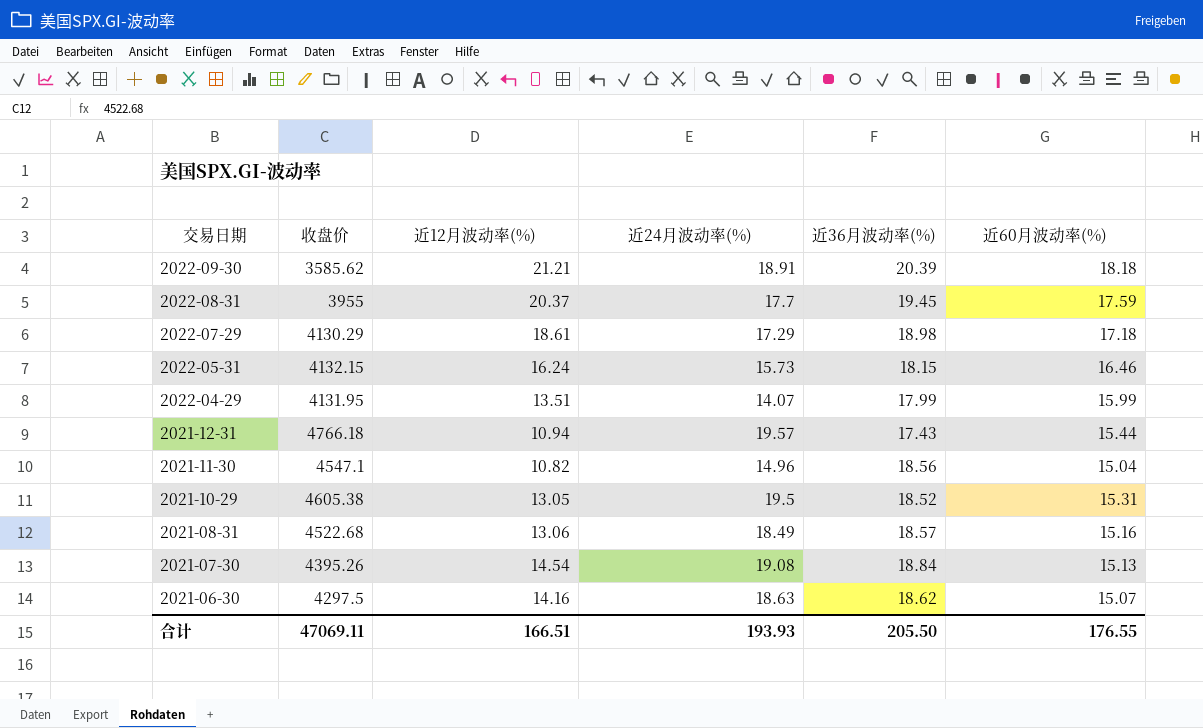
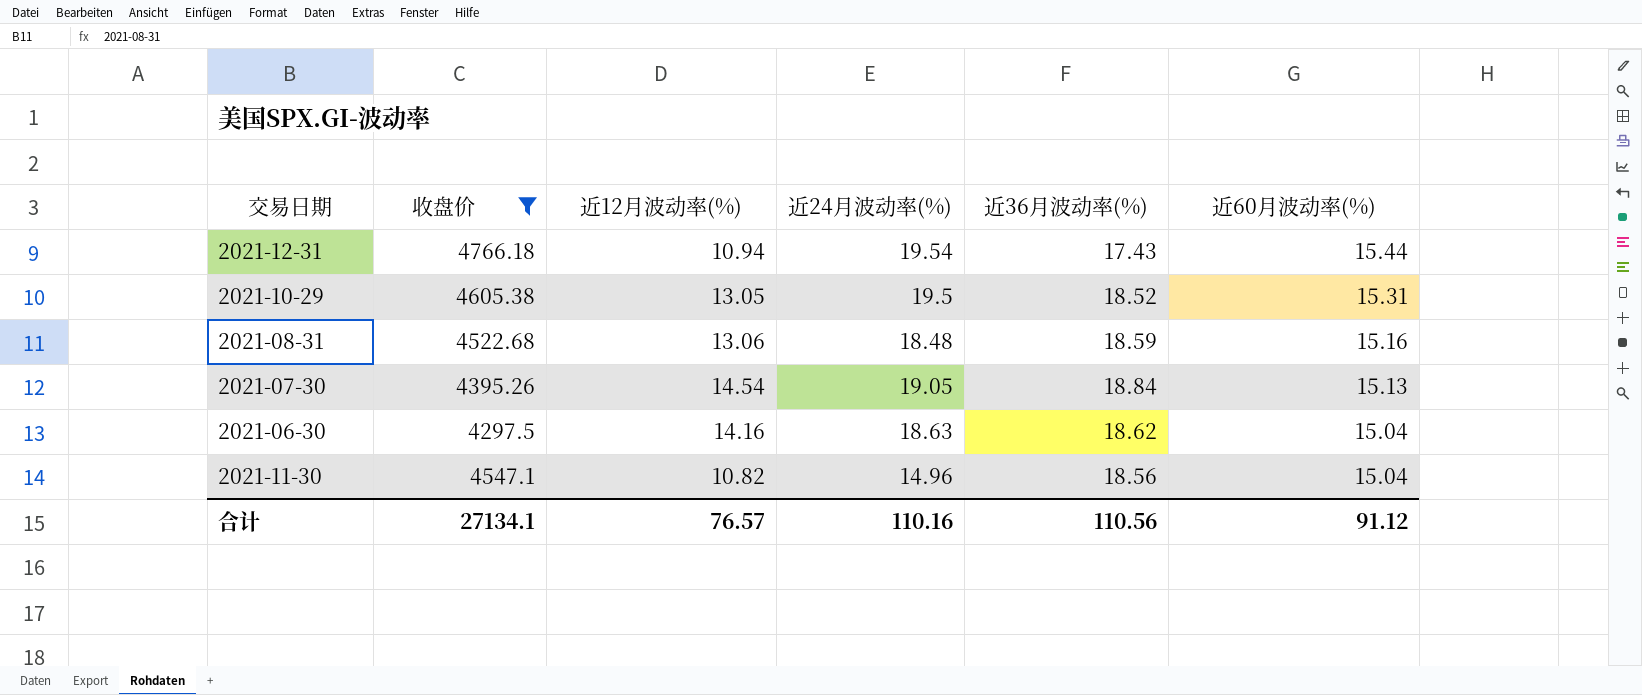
filter: none -> 收盘价 >= 4297.5
row order: 交易日期 descending -> 近60月波动率(%) descending
2021-12-31 | 近24月波动率(%): 19.57 -> 19.54
2021-08-31 | 近24月波动率(%): 18.49 -> 18.48
2021-08-31 | 近36月波动率(%): 18.57 -> 18.59
2021-07-30 | 近24月波动率(%): 19.08 -> 19.05
2021-06-30 | 近60月波动率(%): 15.07 -> 15.04
合计 | 收盘价: 47069.11 -> 27134.1
合计 | 近12月波动率(%): 166.51 -> 76.57
合计 | 近24月波动率(%): 193.93 -> 110.16
合计 | 近36月波动率(%): 205.50 -> 110.56
合计 | 近60月波动率(%): 176.55 -> 91.12

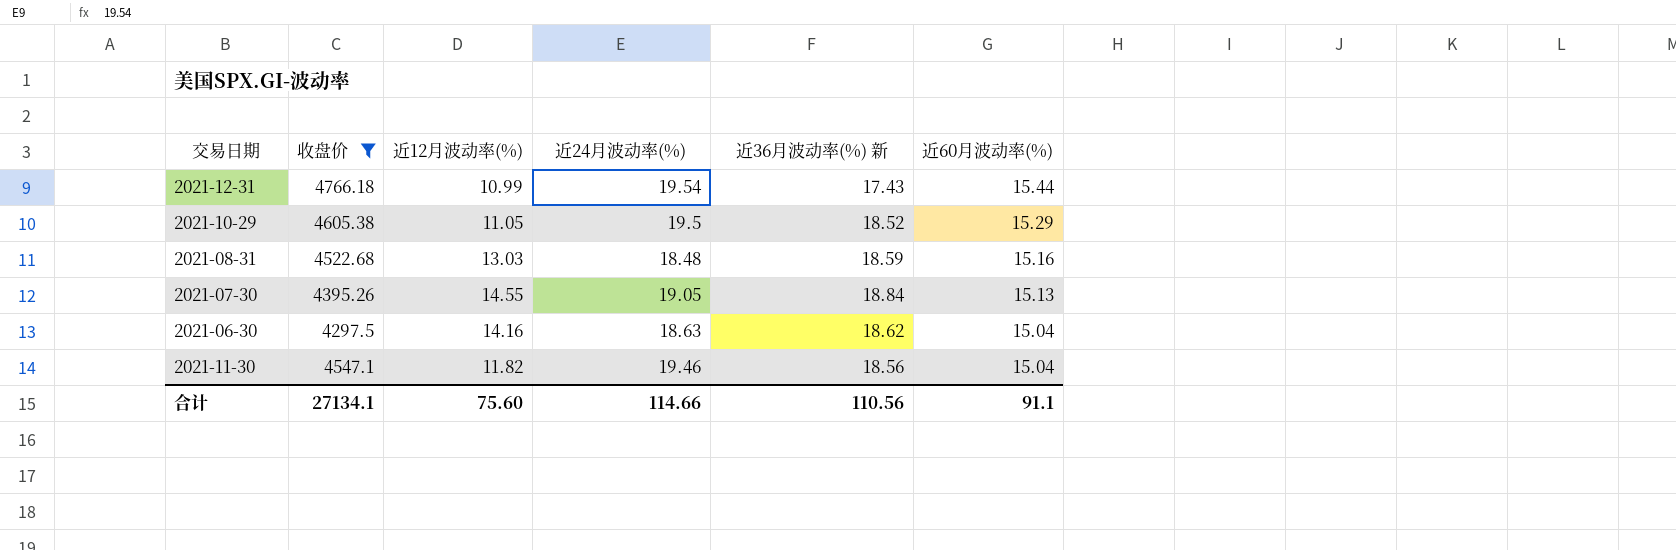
column name: 近36月波动率(%) -> 近36月波动率(%) 新
2021-12-31 | 近12月波动率(%): 10.94 -> 10.99
2021-10-29 | 近12月波动率(%): 13.05 -> 11.05
2021-10-29 | 近60月波动率(%): 15.31 -> 15.29
2021-08-31 | 近12月波动率(%): 13.06 -> 13.03
2021-07-30 | 近12月波动率(%): 14.54 -> 14.55
2021-11-30 | 近12月波动率(%): 10.82 -> 11.82
2021-11-30 | 近24月波动率(%): 14.96 -> 19.46
合计 | 近12月波动率(%): 76.57 -> 75.60
合计 | 近24月波动率(%): 110.16 -> 114.66
合计 | 近60月波动率(%): 91.12 -> 91.1

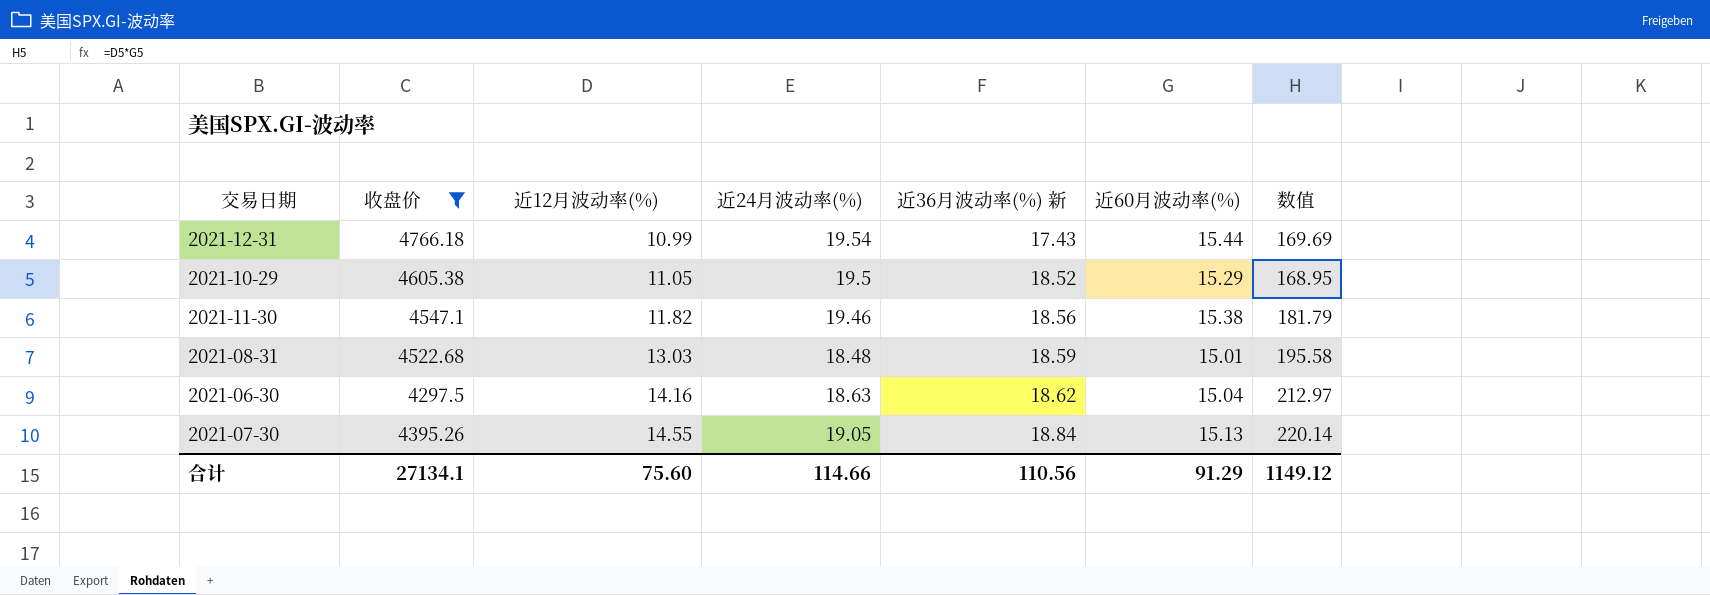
row order: 近60月波动率(%) descending -> 近12月波动率(%) ascending
column 数值 | formula: none -> [近12月波动率(%)] * [近60月波动率(%)]
2021-11-30 | 近60月波动率(%): 15.04 -> 15.38
2021-08-31 | 近60月波动率(%): 15.16 -> 15.01
合计 | 近60月波动率(%): 91.1 -> 91.29

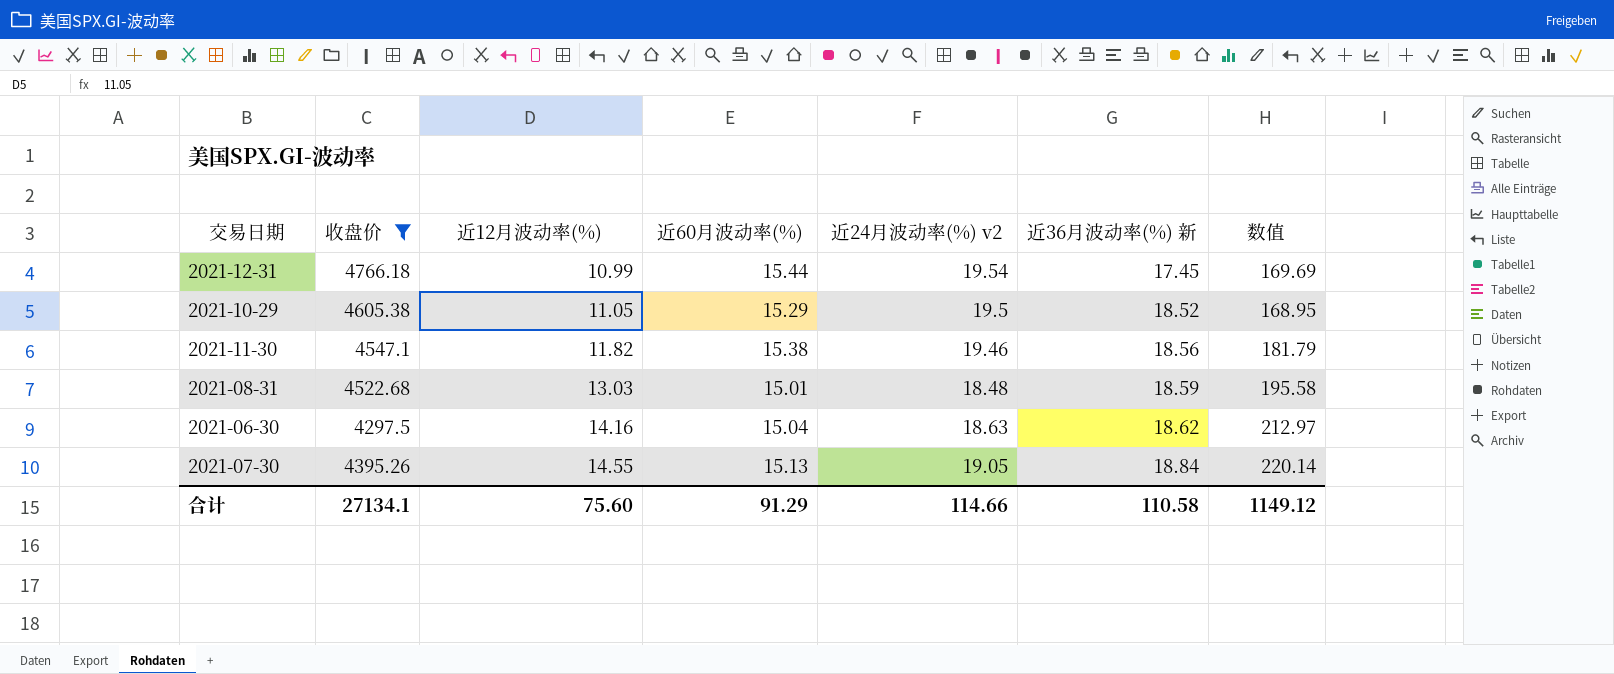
column 近60月波动率(%) | position: 6 -> 4
column name: 近24月波动率(%) -> 近24月波动率(%) v2
2021-12-31 | 近36月波动率(%) 新: 17.43 -> 17.45
合计 | 近36月波动率(%) 新: 110.56 -> 110.58

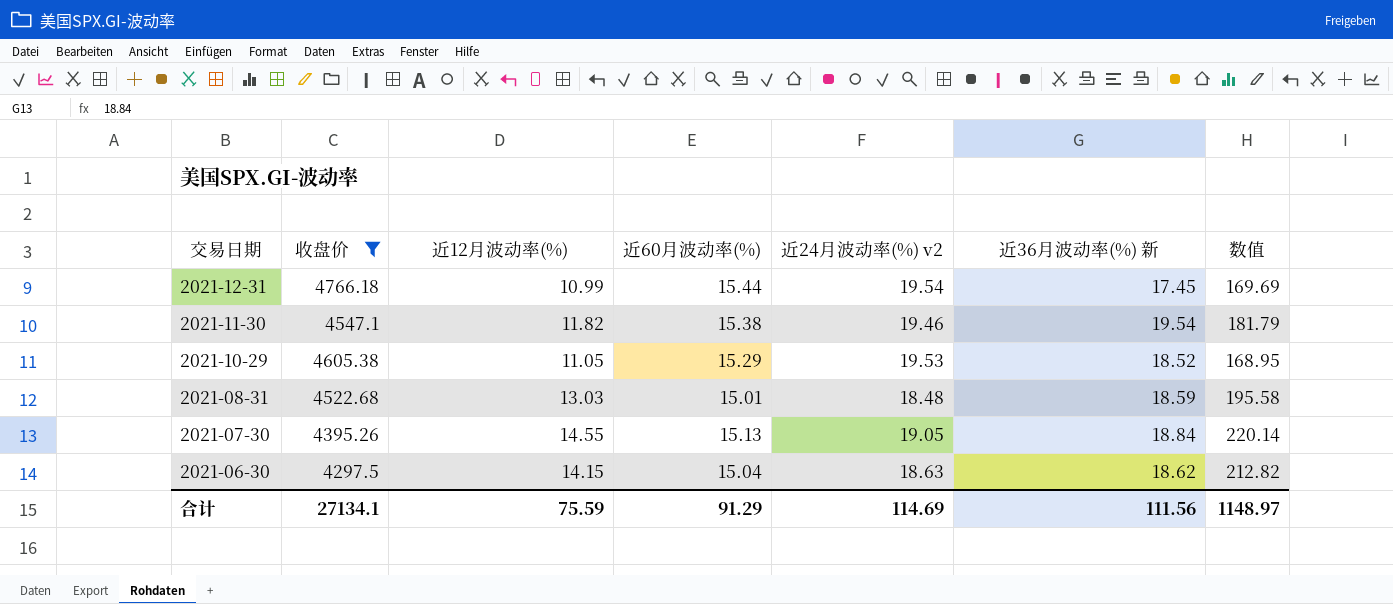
row order: 近12月波动率(%) ascending -> 交易日期 descending
2021-11-30 | 近36月波动率(%) 新: 18.56 -> 19.54
2021-10-29 | 近24月波动率(%) v2: 19.5 -> 19.53
2021-06-30 | 近12月波动率(%): 14.16 -> 14.15
2021-06-30 | 数值: 212.97 -> 212.82
合计 | 近12月波动率(%): 75.60 -> 75.59
合计 | 近24月波动率(%) v2: 114.66 -> 114.69
合计 | 近36月波动率(%) 新: 110.58 -> 111.56
合计 | 数值: 1149.12 -> 1148.97

